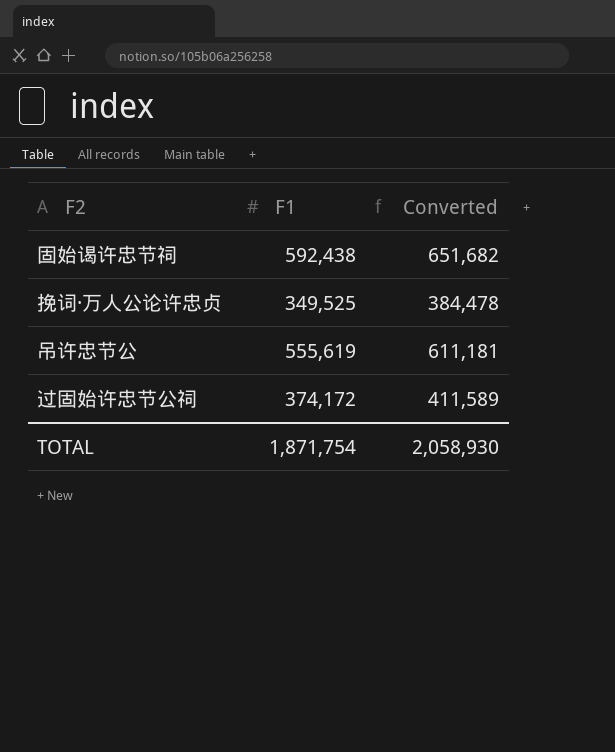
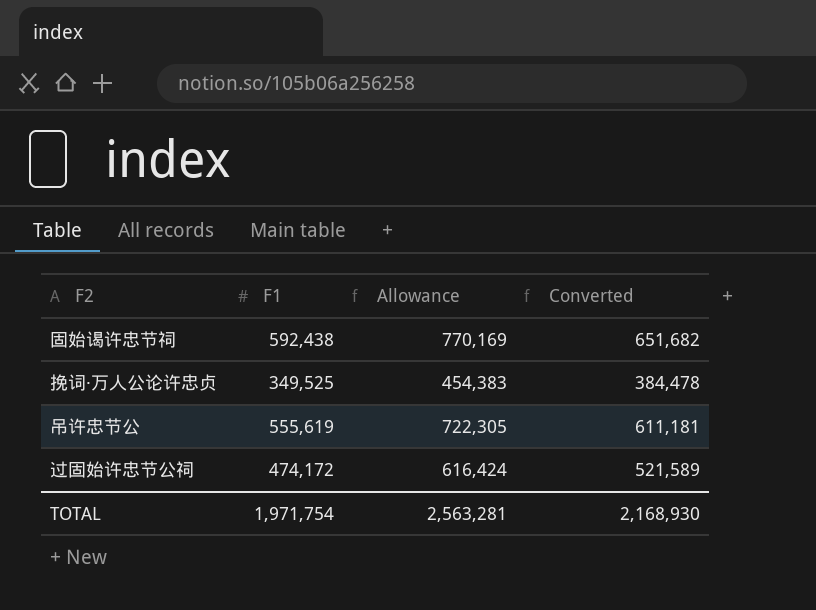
column Allowance | formula: none -> [F1] * 1.3
过固始许忠节公祠 | F1: 374,172 -> 474,172
过固始许忠节公祠 | Converted: 411,589 -> 521,589
TOTAL | F1: 1,871,754 -> 1,971,754
TOTAL | Converted: 2,058,930 -> 2,168,930

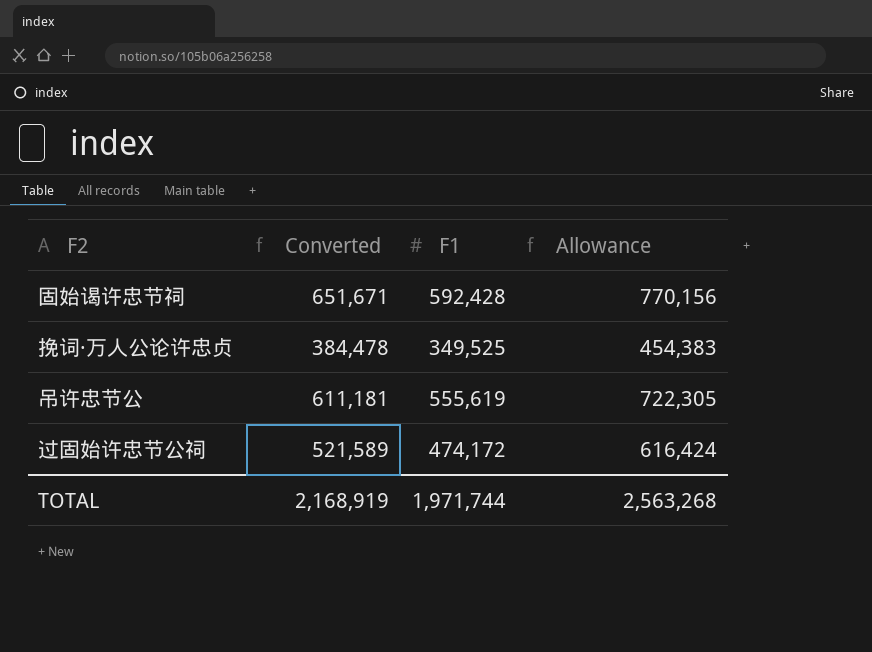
column Converted | position: 4 -> 2
固始谒许忠节祠 | Converted: 651,682 -> 651,671
固始谒许忠节祠 | F1: 592,438 -> 592,428
固始谒许忠节祠 | Allowance: 770,169 -> 770,156
TOTAL | Converted: 2,168,930 -> 2,168,919
TOTAL | F1: 1,971,754 -> 1,971,744
TOTAL | Allowance: 2,563,281 -> 2,563,268

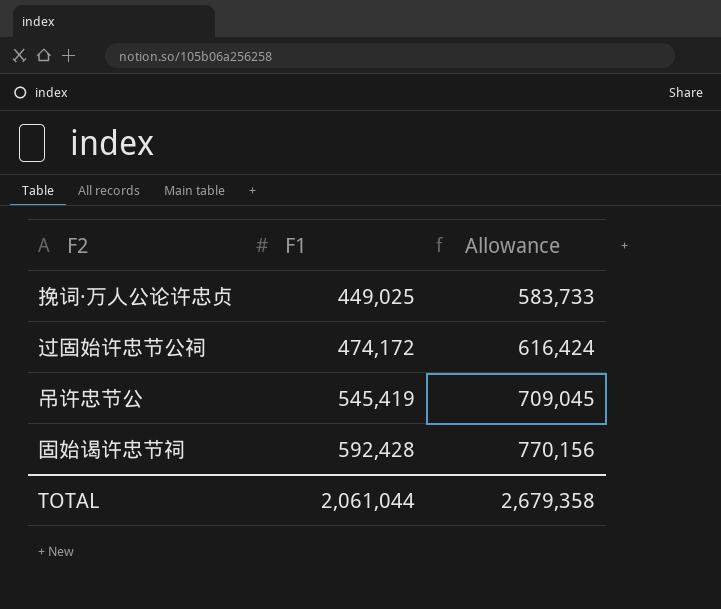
row order: none -> F1 ascending
column Converted | formula: [F1] * 1.1 -> none
挽词·万人公论许忠贞 | F1: 349,525 -> 449,025
挽词·万人公论许忠贞 | Allowance: 454,383 -> 583,733
吊许忠节公 | F1: 555,619 -> 545,419
吊许忠节公 | Allowance: 722,305 -> 709,045
TOTAL | F1: 1,971,744 -> 2,061,044
TOTAL | Allowance: 2,563,268 -> 2,679,358

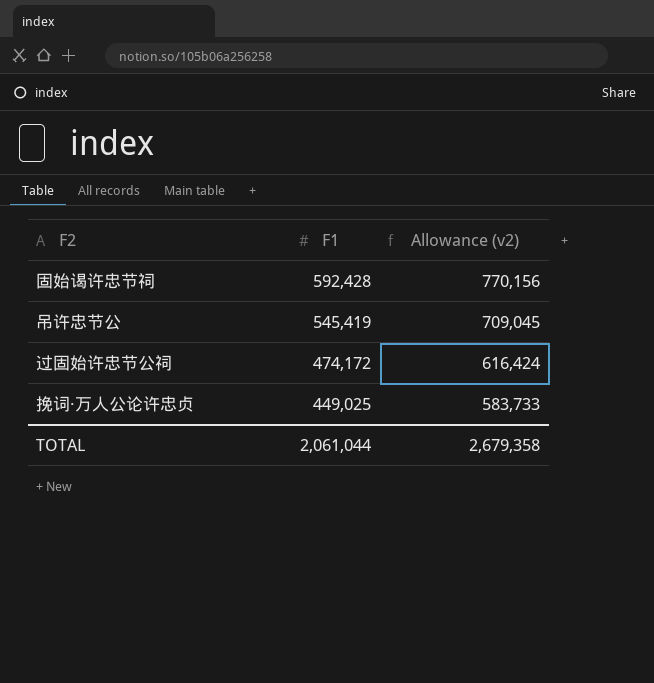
row order: F1 ascending -> F1 descending
column name: Allowance -> Allowance (v2)

